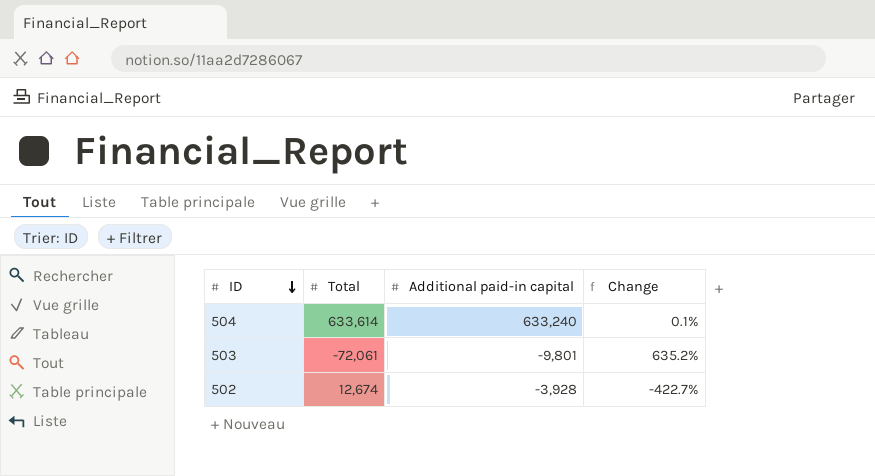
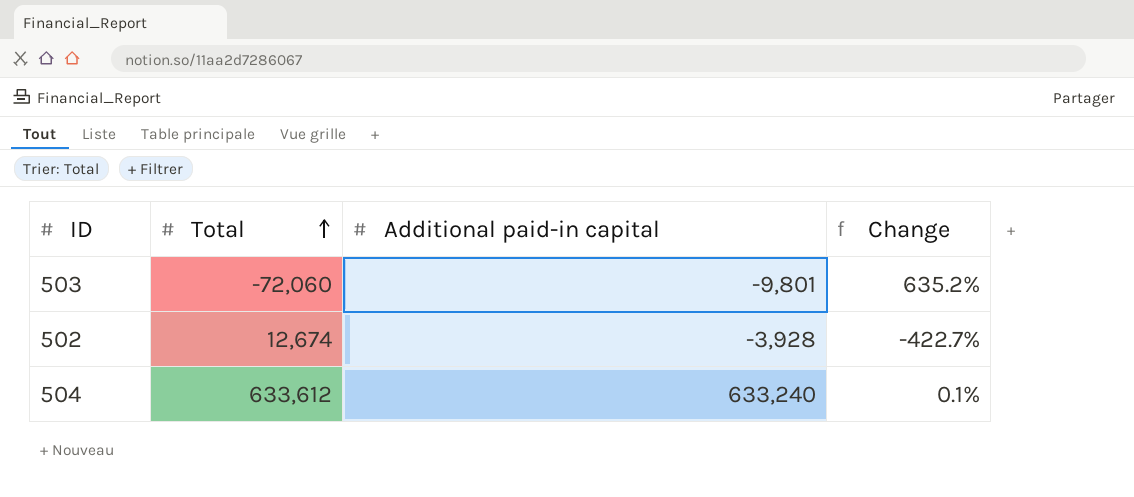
row order: ID descending -> Total ascending
503 | Total: -72,061 -> -72,060
504 | Total: 633,614 -> 633,612

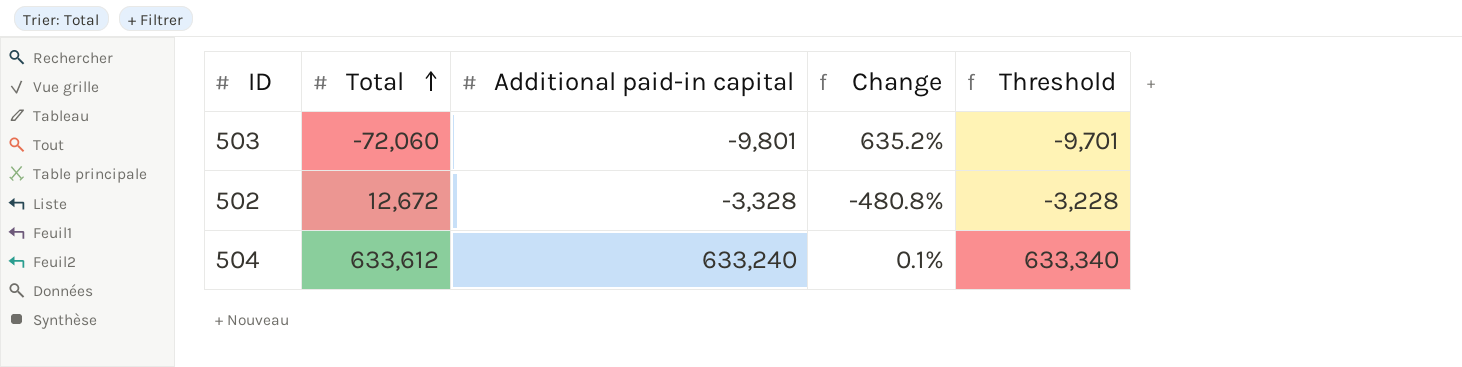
column Threshold | formula: none -> [Additional paid-in capital] + 100
502 | Total: 12,674 -> 12,672
502 | Additional paid-in capital: -3,928 -> -3,328
502 | Change: -422.7% -> -480.8%

